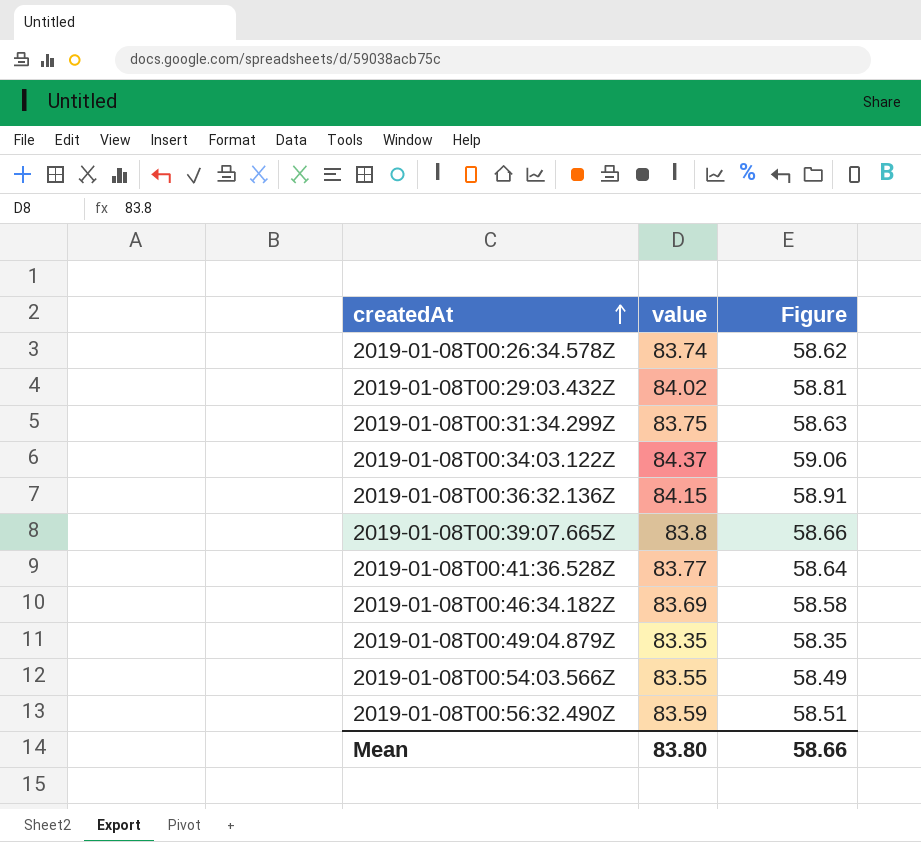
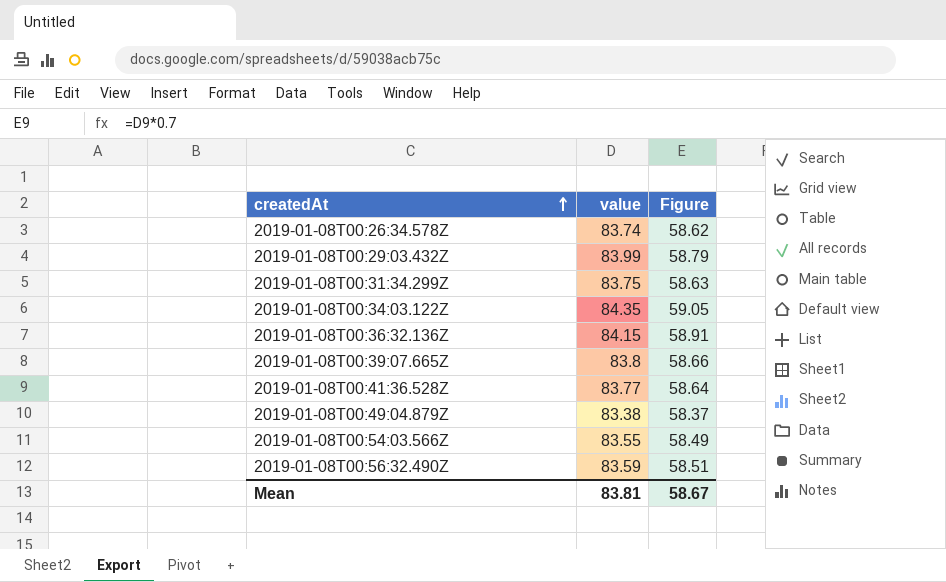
row 2019-01-08T00:46:34.182Z: 83.69 | 58.58 -> none
2019-01-08T00:29:03.432Z | value: 84.02 -> 83.99
2019-01-08T00:29:03.432Z | Figure: 58.81 -> 58.79
2019-01-08T00:34:03.122Z | value: 84.37 -> 84.35
2019-01-08T00:34:03.122Z | Figure: 59.06 -> 59.05
2019-01-08T00:49:04.879Z | value: 83.35 -> 83.38
2019-01-08T00:49:04.879Z | Figure: 58.35 -> 58.37
Mean | value: 83.80 -> 83.81
Mean | Figure: 58.66 -> 58.67

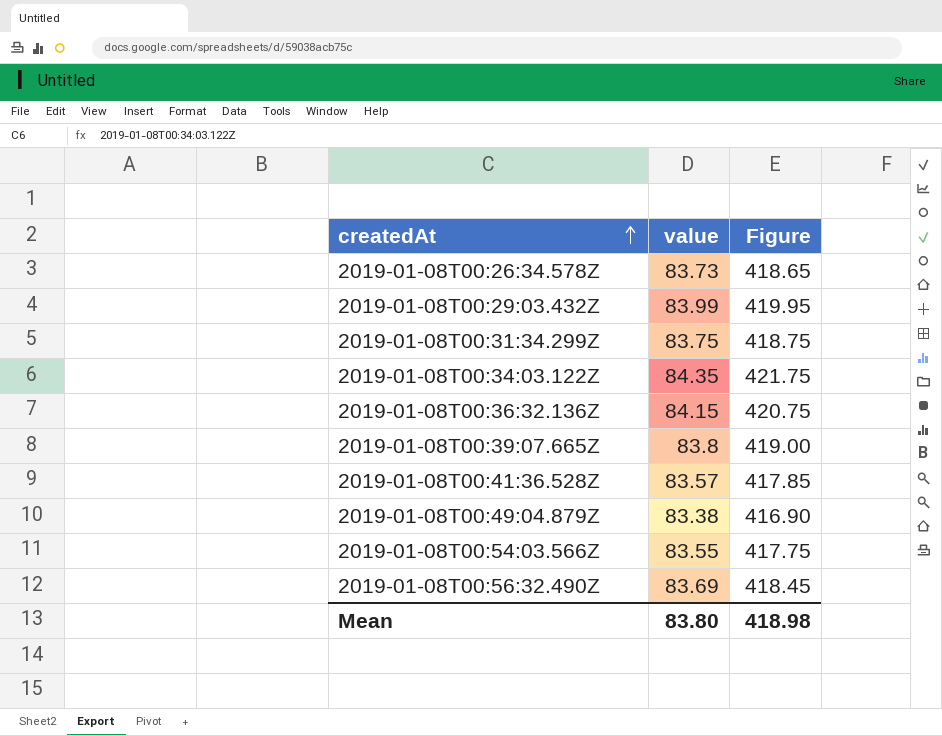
column Figure | formula: [value] * 0.7 -> [value] * 5
2019-01-08T00:26:34.578Z | value: 83.74 -> 83.73
2019-01-08T00:41:36.528Z | value: 83.77 -> 83.57
2019-01-08T00:56:32.490Z | value: 83.59 -> 83.69
Mean | value: 83.81 -> 83.80
Mean | Figure: 58.67 -> 418.98

